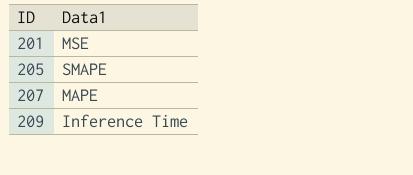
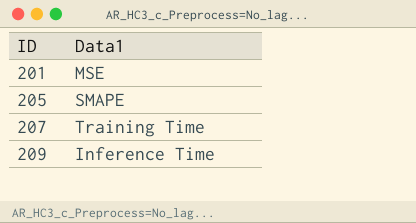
207 | Data1: MAPE -> Training Time

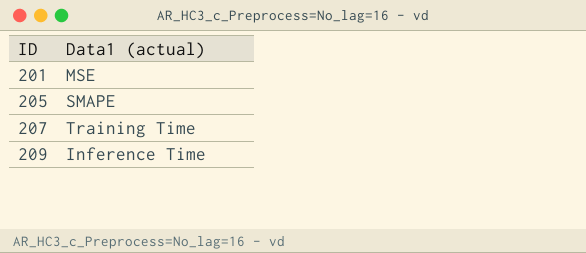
column name: Data1 -> Data1 (actual)

